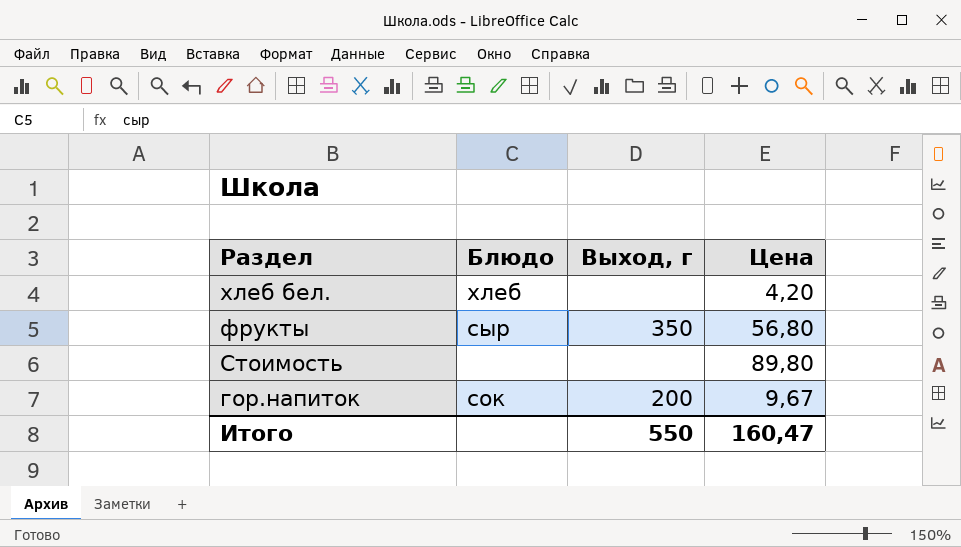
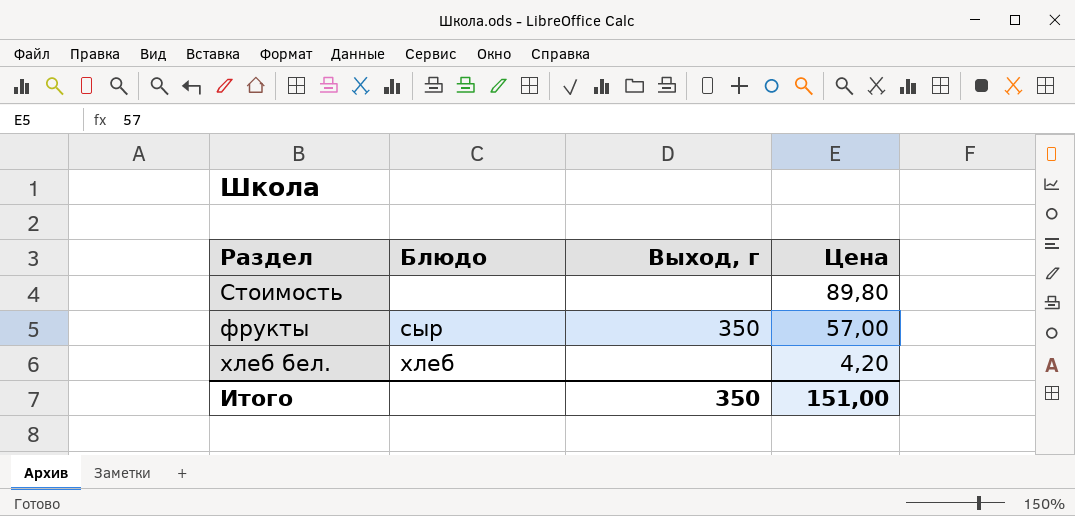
row order: Раздел descending -> Раздел ascending
row гор.напиток: сок | 200 | 9,67 -> none
фрукты | Цена: 56,80 -> 57,00
Итого | Выход, г: 550 -> 350
Итого | Цена: 160,47 -> 151,00

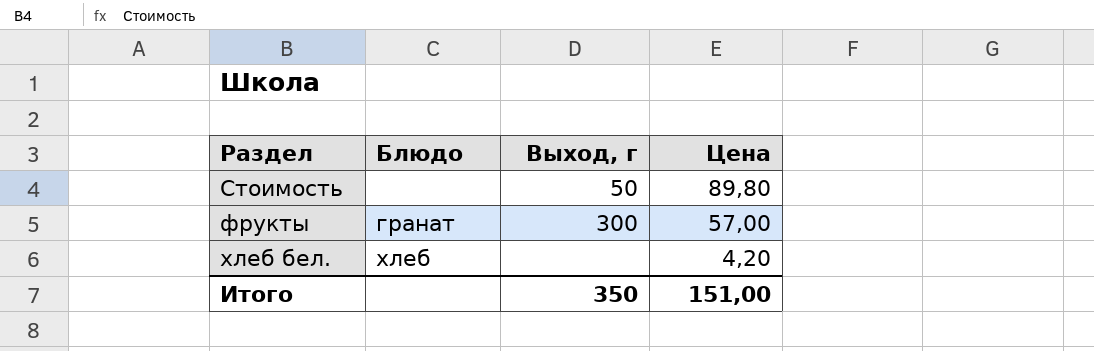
Стоимость | Выход, г: none -> 50
фрукты | Блюдо: сыр -> гранат
фрукты | Выход, г: 350 -> 300

